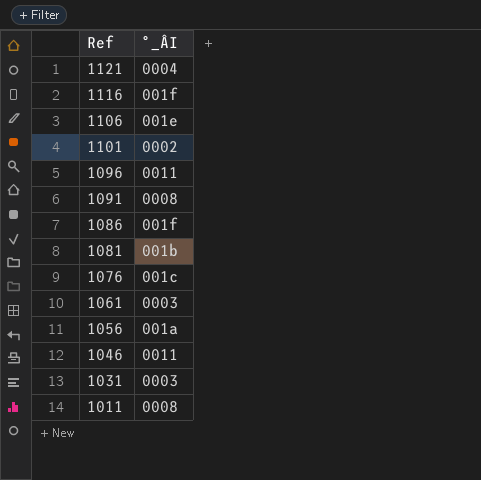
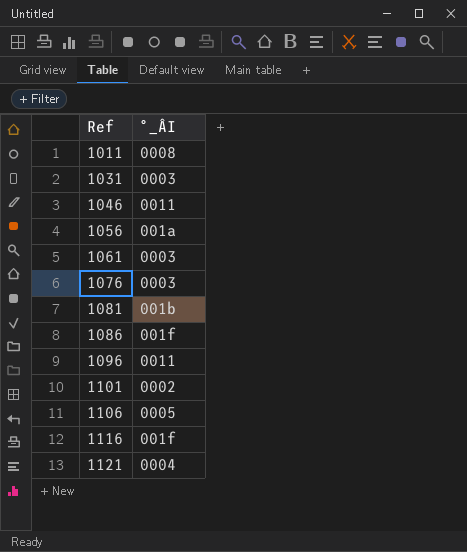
row order: Ref descending -> Ref ascending
row 1091: 0008 -> none
1076 | °_ÂI: 001c -> 0003
1106 | °_ÂI: 001e -> 0005

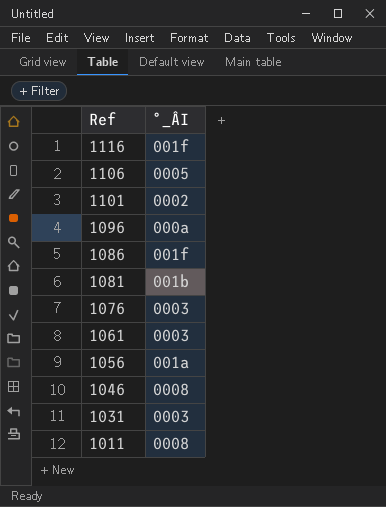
row order: Ref ascending -> Ref descending
row 1121: 0004 -> none
1096 | °_ÂI: 0011 -> 000a
1046 | °_ÂI: 0011 -> 0008

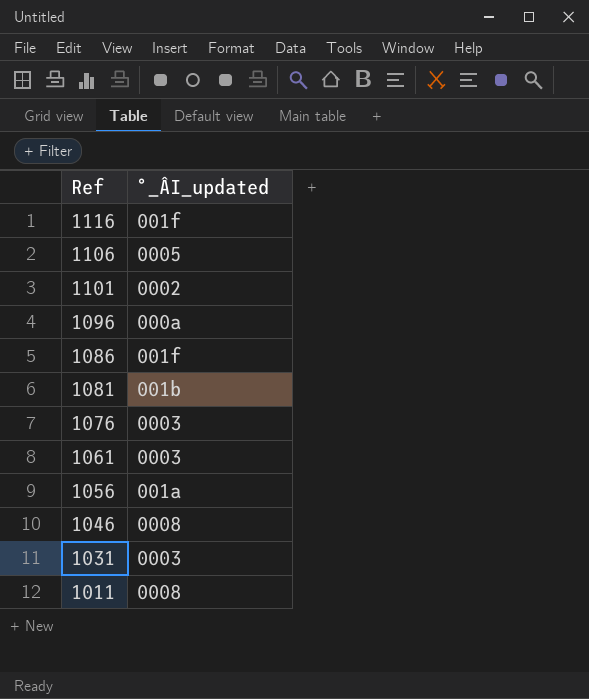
column name: °_ÂI -> °_ÂI_updated

